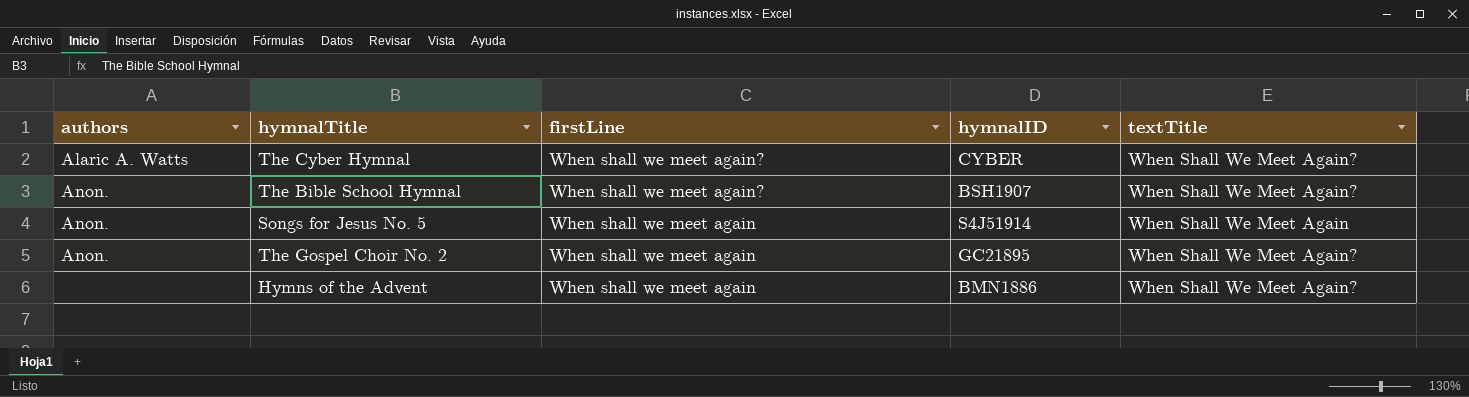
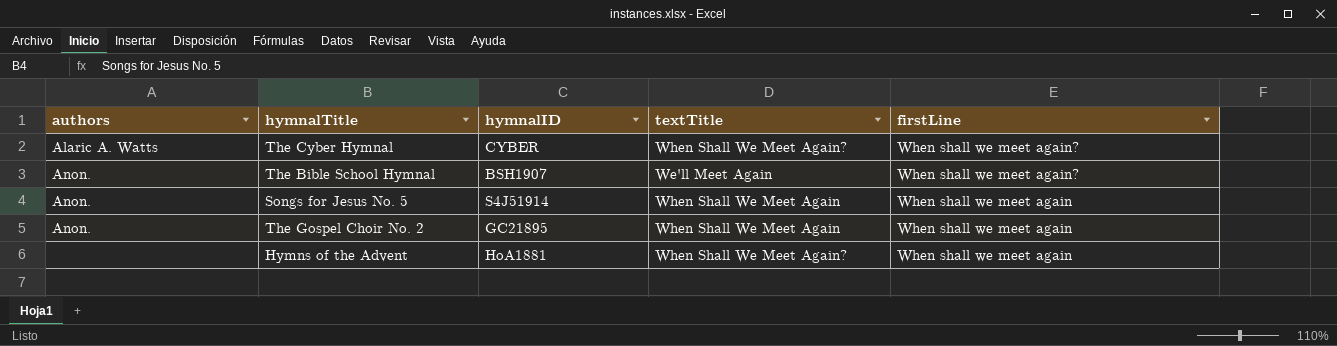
column firstLine | position: 3 -> 5
The Bible School Hymnal | textTitle: When Shall We Meet Again? -> We'll Meet Again
The Gospel Choir No. 2 | textTitle: When Shall We Meet Again? -> When Shall We Meet Again
Hymns of the Advent | hymnalID: BMN1886 -> HoA1881

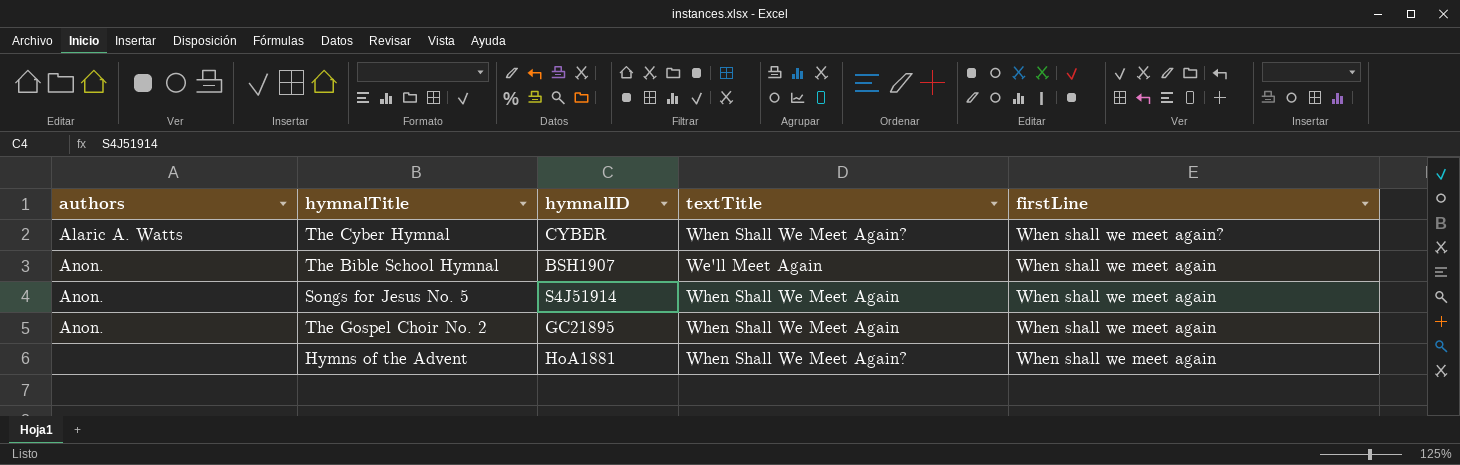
The Bible School Hymnal | firstLine: When shall we meet again? -> When shall we meet again

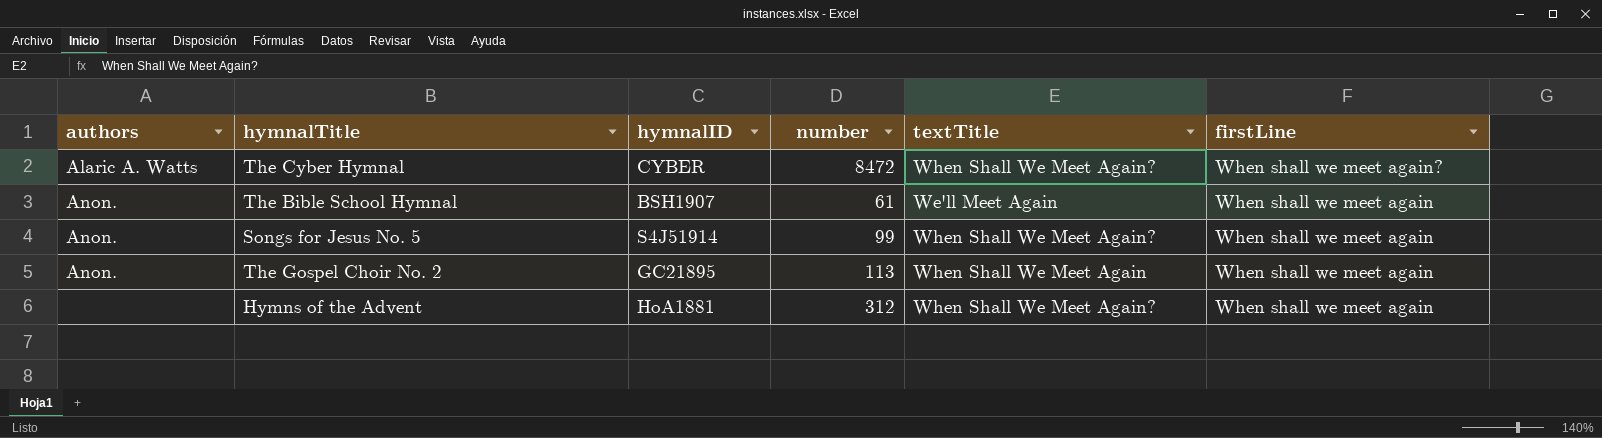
column number | position: none -> 4
Songs for Jesus No. 5 | textTitle: When Shall We Meet Again -> When Shall We Meet Again?

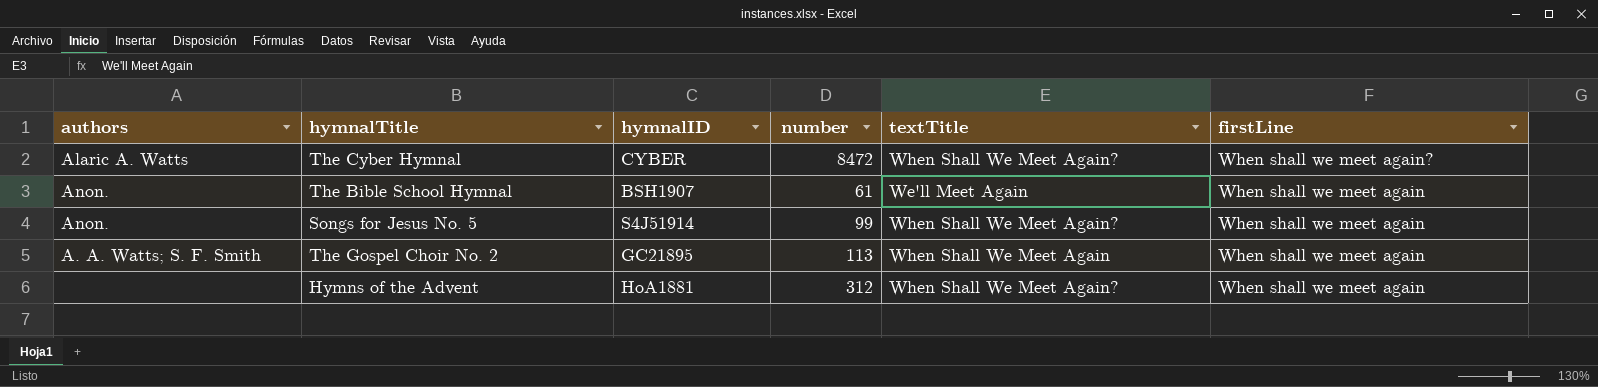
The Gospel Choir No. 2 | authors: Anon. -> A. A. Watts; S. F. Smith

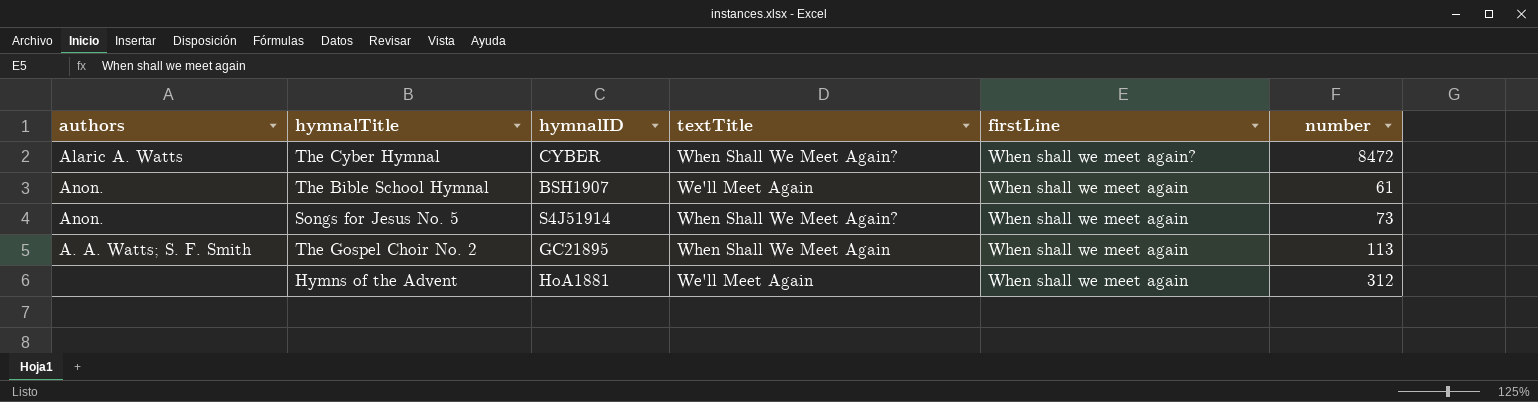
column number | position: 4 -> 6
Songs for Jesus No. 5 | number: 99 -> 73
Hymns of the Advent | textTitle: When Shall We Meet Again? -> We'll Meet Again

